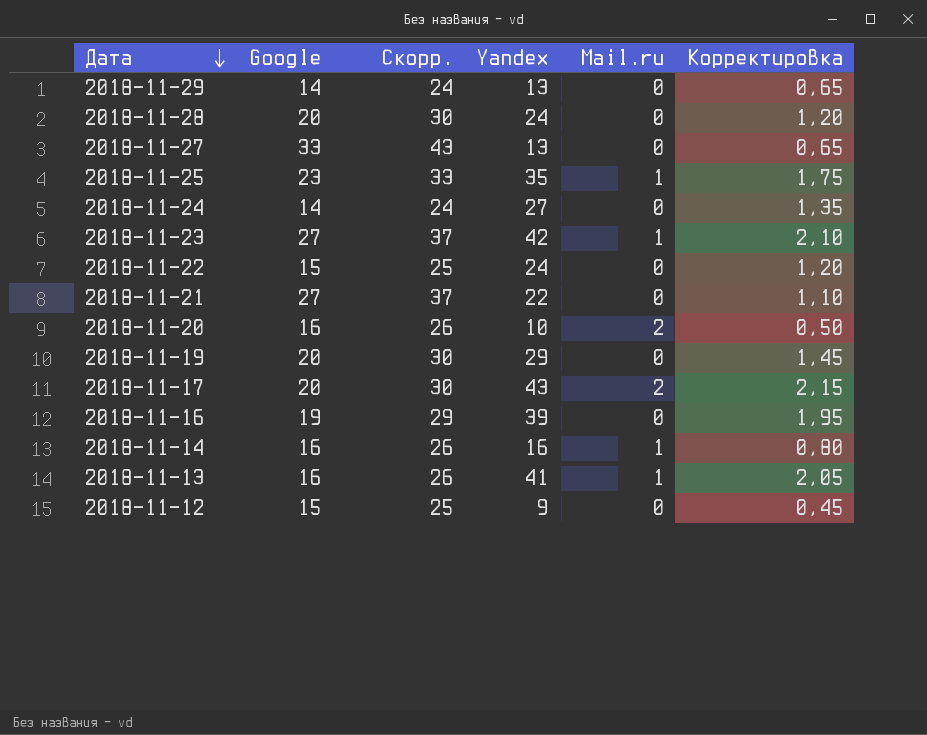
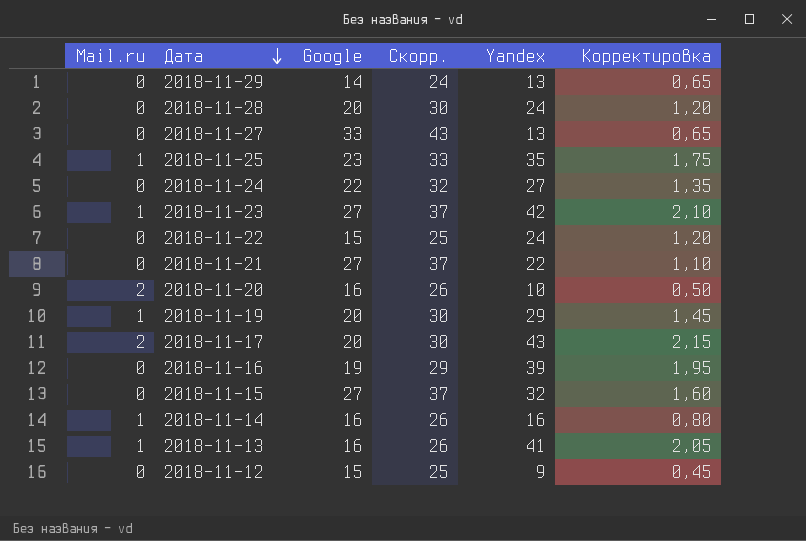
column Mail.ru | position: 5 -> 1
2018-11-24 | Google: 14 -> 22
2018-11-24 | Скорр.: 24 -> 32
2018-11-19 | Mail.ru: 0 -> 1
row 2018-11-15: none -> 0 | 27 | 37 | 32 | 1,60

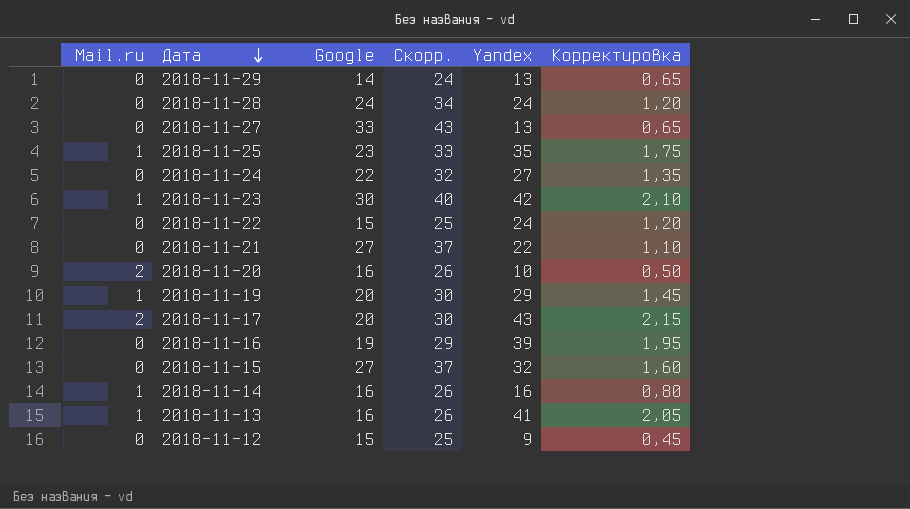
2018-11-28 | Google: 20 -> 24
2018-11-28 | Скорр.: 30 -> 34
2018-11-23 | Google: 27 -> 30
2018-11-23 | Скорр.: 37 -> 40

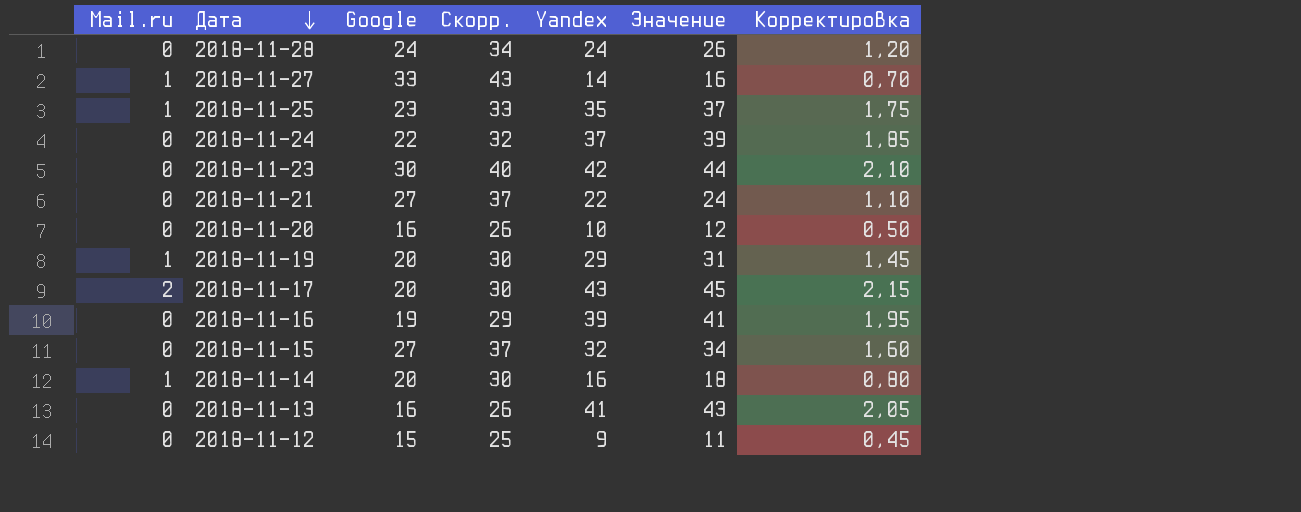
column Значение | formula: none -> [Yandex] + 2
row 2018-11-29: 0 | 14 | 24 | 13 | 0,65 -> none
row 2018-11-22: 0 | 15 | 25 | 24 | 1,20 -> none
2018-11-27 | Mail.ru: 0 -> 1
2018-11-27 | Yandex: 13 -> 14
2018-11-27 | Корректировка: 0,65 -> 0,70
2018-11-24 | Yandex: 27 -> 37
2018-11-24 | Корректировка: 1,35 -> 1,85
2018-11-23 | Mail.ru: 1 -> 0
2018-11-20 | Mail.ru: 2 -> 0
2018-11-14 | Google: 16 -> 20
2018-11-14 | Скорр.: 26 -> 30
2018-11-13 | Mail.ru: 1 -> 0

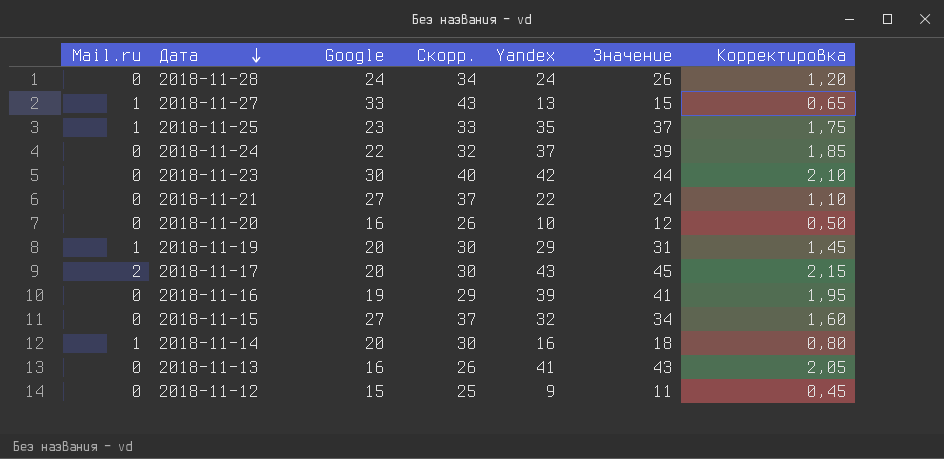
2018-11-27 | Yandex: 14 -> 13
2018-11-27 | Значение: 16 -> 15
2018-11-27 | Корректировка: 0,70 -> 0,65

